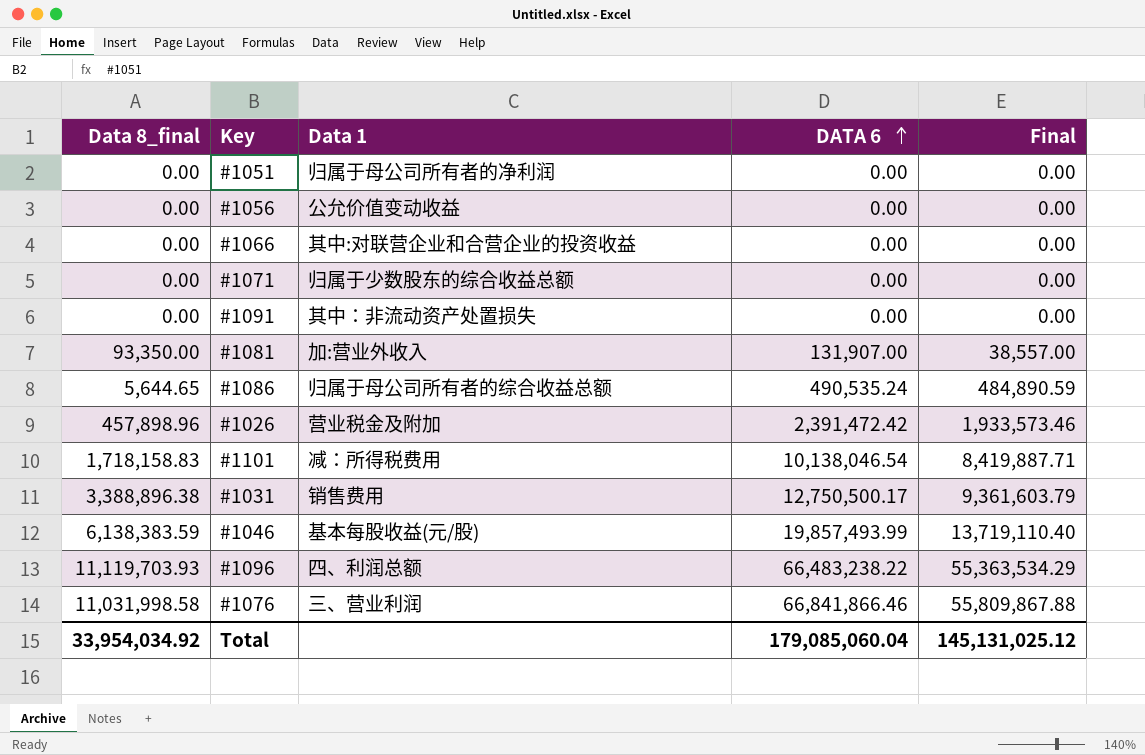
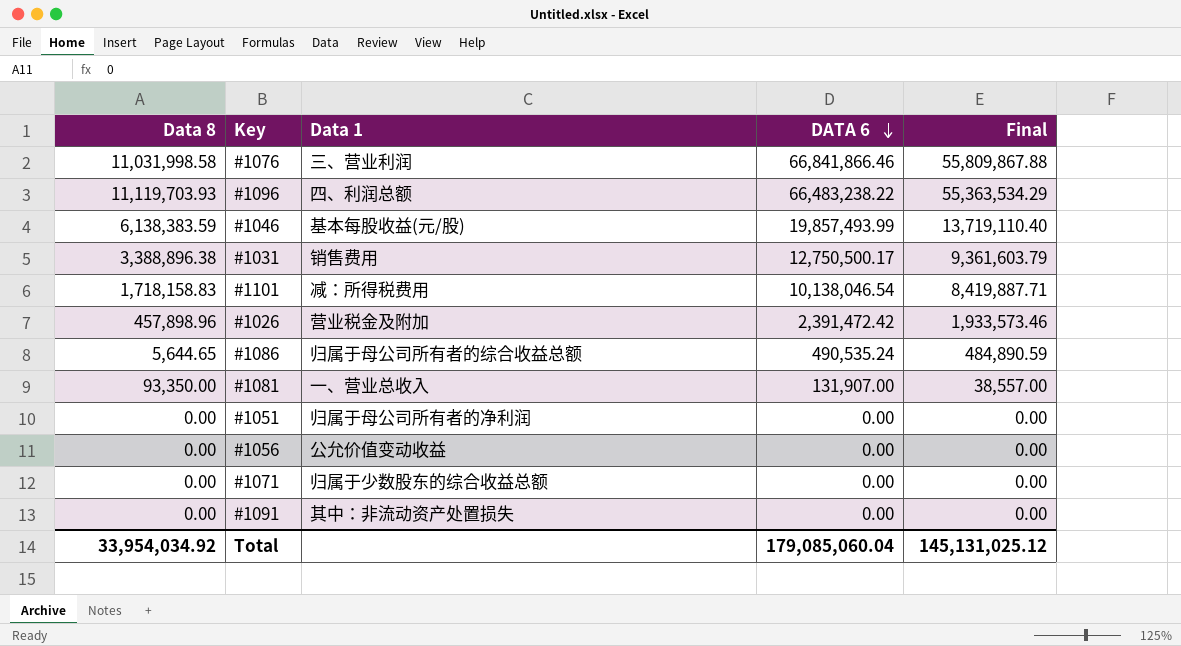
row order: DATA 6 ascending -> DATA 6 descending
column name: Data 8_final -> Data 8
row #1066: 0.00 | 其中:对联营企业和合营企业的投资收益 | 0.00 | 0.00 -> none
#1081 | Data 1: 加:营业外收入 -> 一、营业总收入

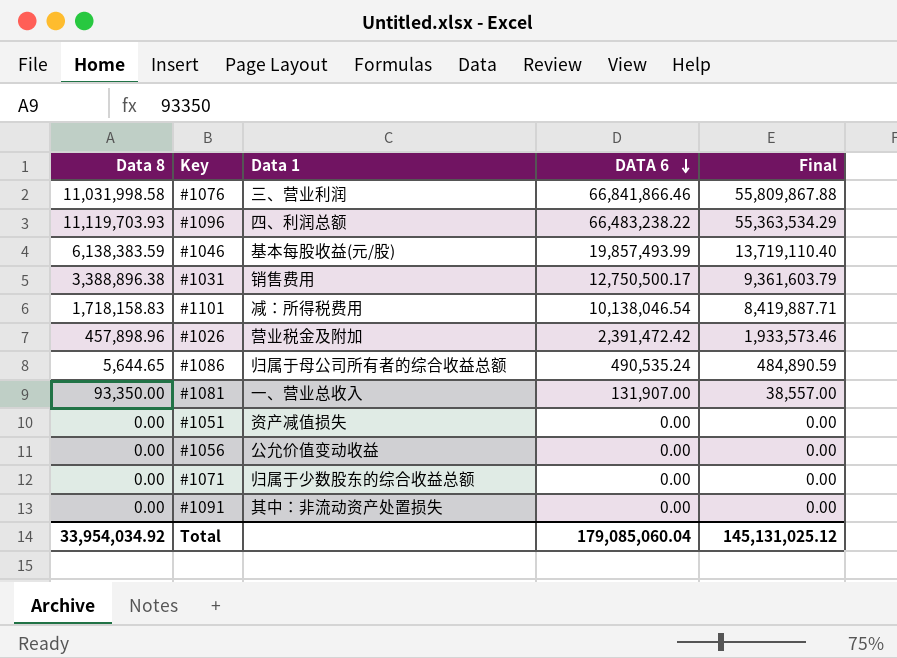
#1051 | Data 1: 归属于母公司所有者的净利润 -> 资产减值损失

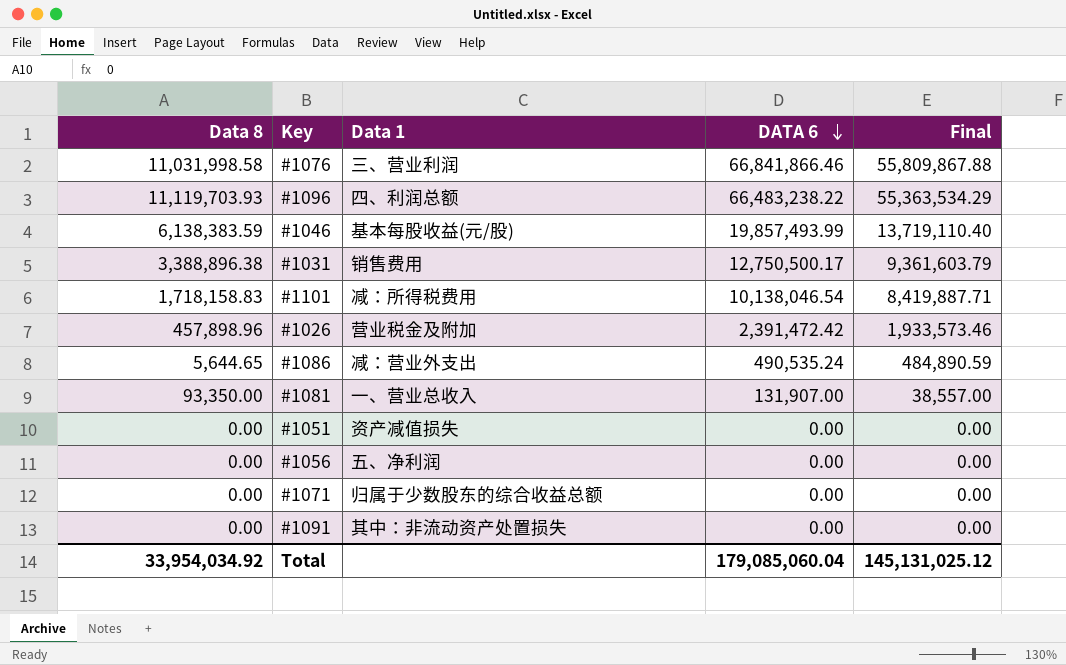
#1086 | Data 1: 归属于母公司所有者的综合收益总额 -> 减：营业外支出
#1056 | Data 1: 公允价值变动收益 -> 五、净利润

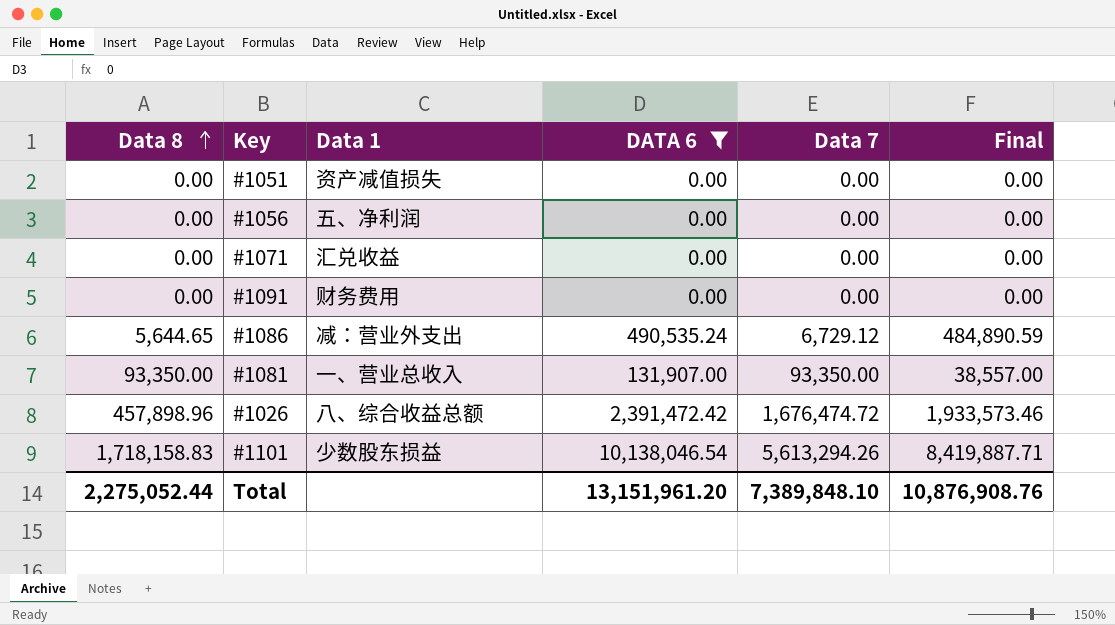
filter: none -> DATA 6 <= 10,138,046.54
row order: DATA 6 descending -> Data 8 ascending
column Data 7 | position: none -> 5
#1071 | Data 1: 归属于少数股东的综合收益总额 -> 汇兑收益
#1091 | Data 1: 其中：非流动资产处置损失 -> 财务费用
#1026 | Data 1: 营业税金及附加 -> 八、综合收益总额
#1101 | Data 1: 减：所得税费用 -> 少数股东损益
Total | Data 8: 33,954,034.92 -> 2,275,052.44
Total | DATA 6: 179,085,060.04 -> 13,151,961.20
Total | Final: 145,131,025.12 -> 10,876,908.76

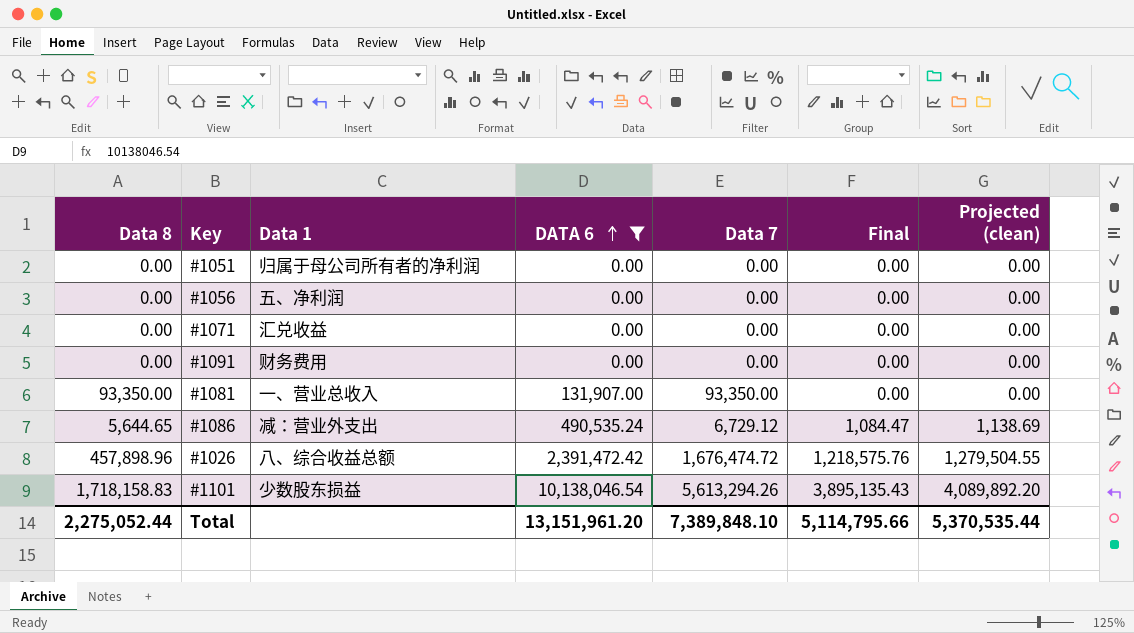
row order: Data 8 ascending -> DATA 6 ascending
column Final | formula: [DATA 6] - [Data 8] -> [Data 7] - [Data 8]
column Projected (clean) | formula: none -> [Final] * 1.05
#1051 | Data 1: 资产减值损失 -> 归属于母公司所有者的净利润
Total | Final: 10,876,908.76 -> 5,114,795.66

